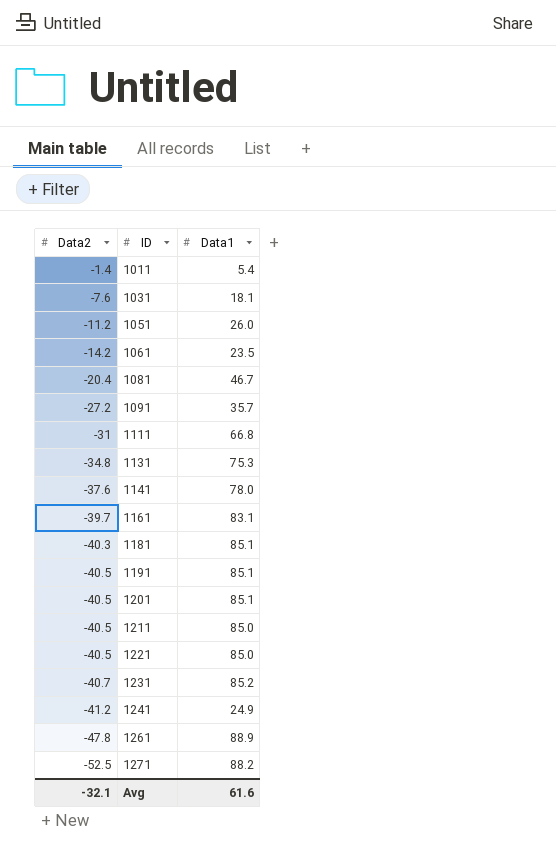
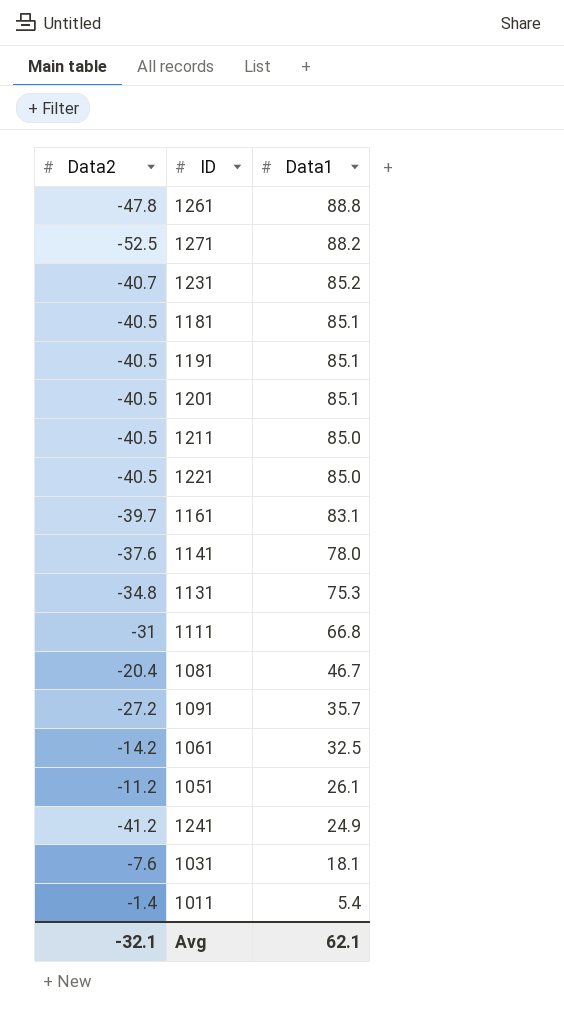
row order: Data2 descending -> Data1 descending
1261 | Data1: 88.9 -> 88.8
1181 | Data2: -40.3 -> -40.5
1061 | Data1: 23.5 -> 32.5
1051 | Data1: 26.0 -> 26.1
Avg | Data1: 61.6 -> 62.1

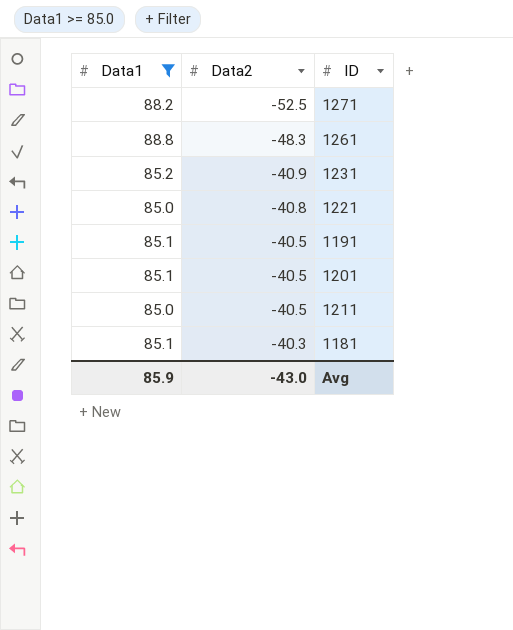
filter: none -> Data1 >= 85.0
row order: Data1 descending -> Data2 ascending
column Data1 | position: 3 -> 1
1261 | Data2: -47.8 -> -48.3
1231 | Data2: -40.7 -> -40.9
1221 | Data2: -40.5 -> -40.8
1181 | Data2: -40.5 -> -40.3
Avg | Data1: 62.1 -> 85.9
Avg | Data2: -32.1 -> -43.0

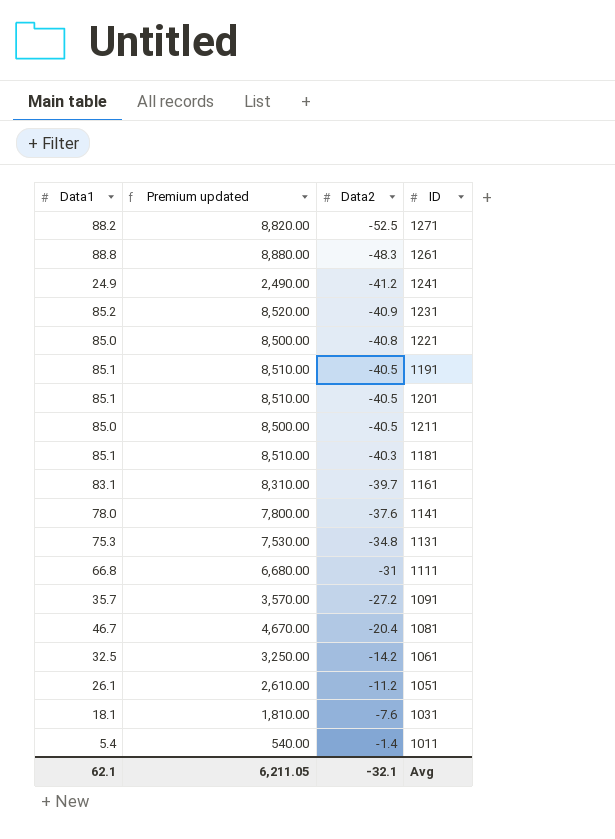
filter: Data1 >= 85.0 -> none
column Premium updated | formula: none -> [Data1] * 100
Avg | Data1: 85.9 -> 62.1
Avg | Data2: -43.0 -> -32.1

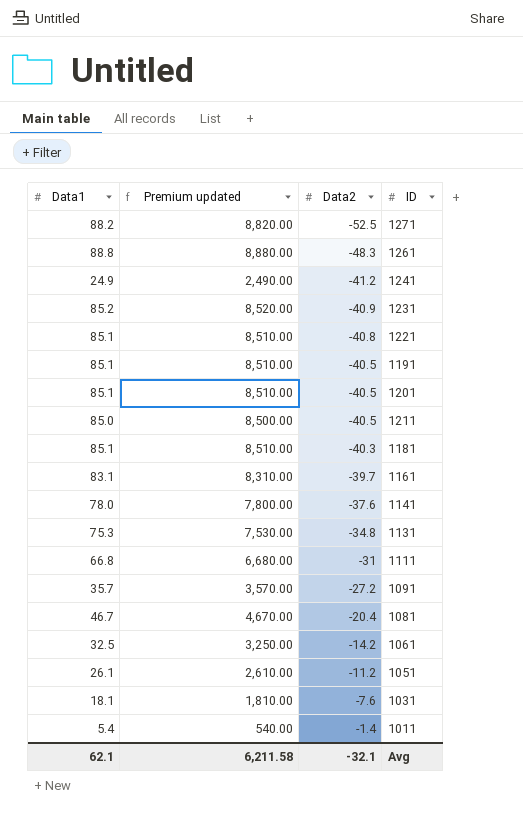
1221 | Data1: 85.0 -> 85.1
1221 | Premium updated: 8,500.00 -> 8,510.00
Avg | Premium updated: 6,211.05 -> 6,211.58

